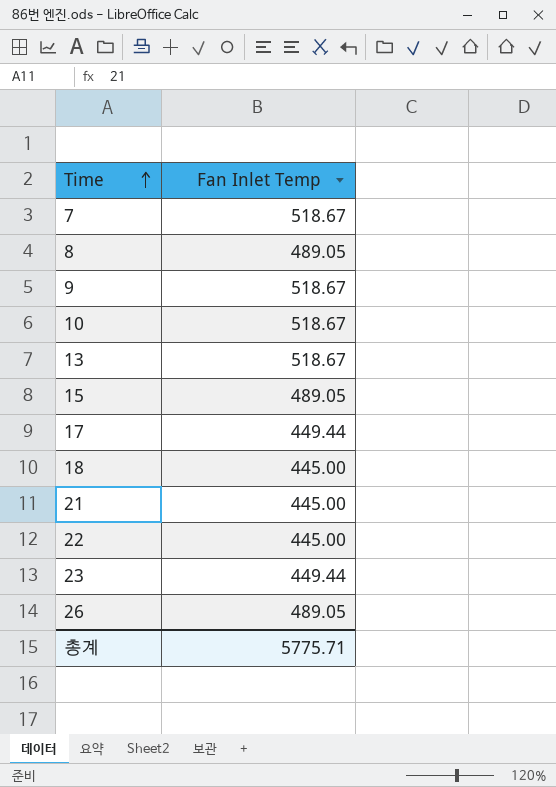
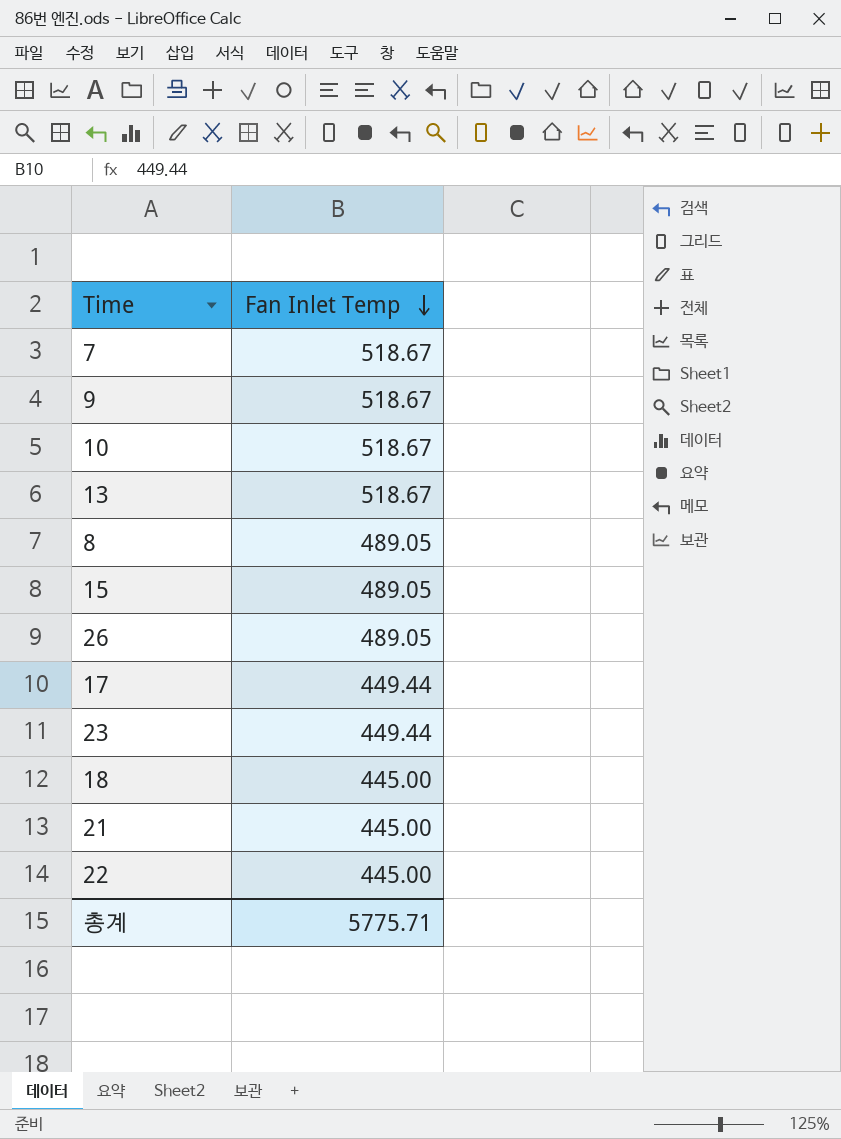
row order: Time ascending -> Fan Inlet Temp descending

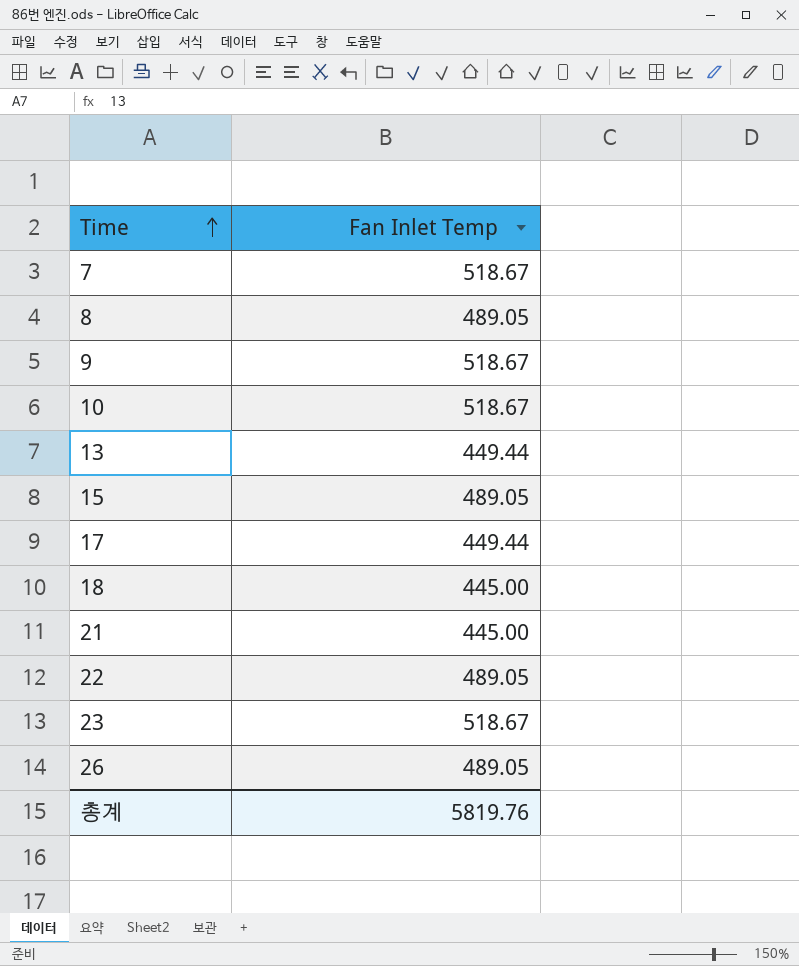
row order: Fan Inlet Temp descending -> Time ascending
13 | Fan Inlet Temp: 518.67 -> 449.44
22 | Fan Inlet Temp: 445.00 -> 489.05
23 | Fan Inlet Temp: 449.44 -> 518.67
총계 | Fan Inlet Temp: 5775.71 -> 5819.76

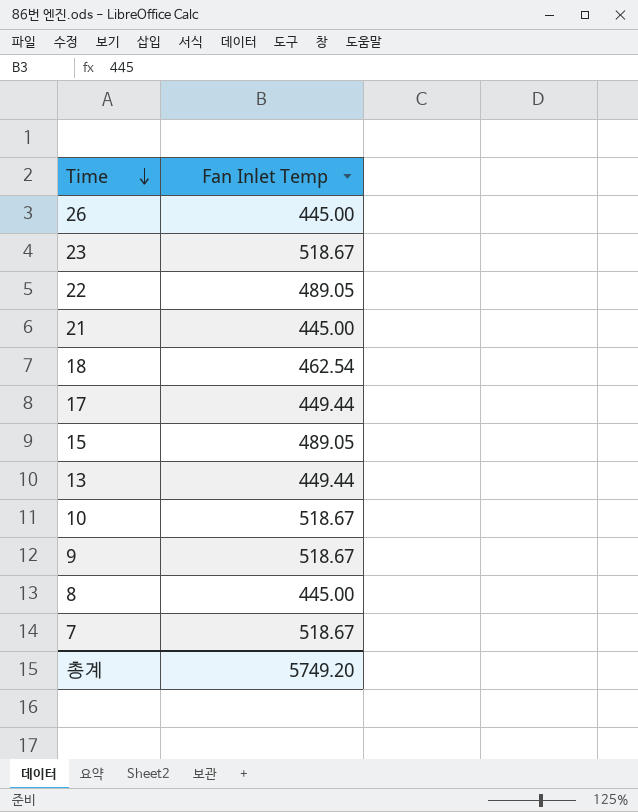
row order: Time ascending -> Time descending
26 | Fan Inlet Temp: 489.05 -> 445.00
18 | Fan Inlet Temp: 445.00 -> 462.54
8 | Fan Inlet Temp: 489.05 -> 445.00
총계 | Fan Inlet Temp: 5819.76 -> 5749.20

